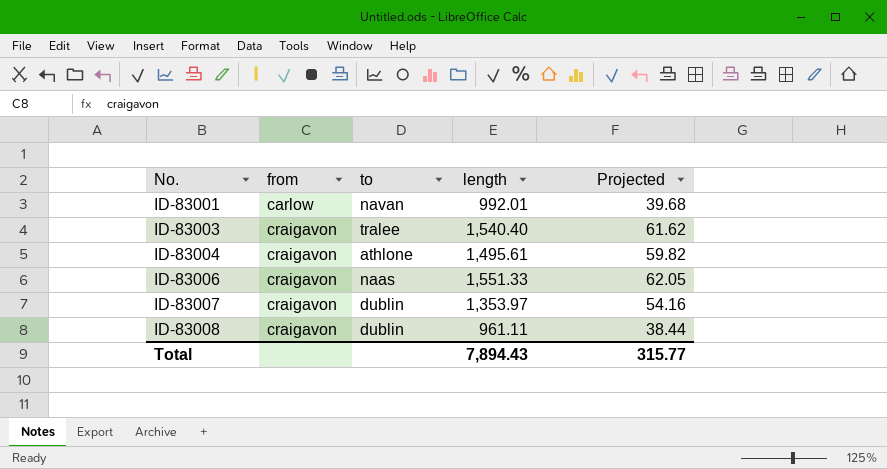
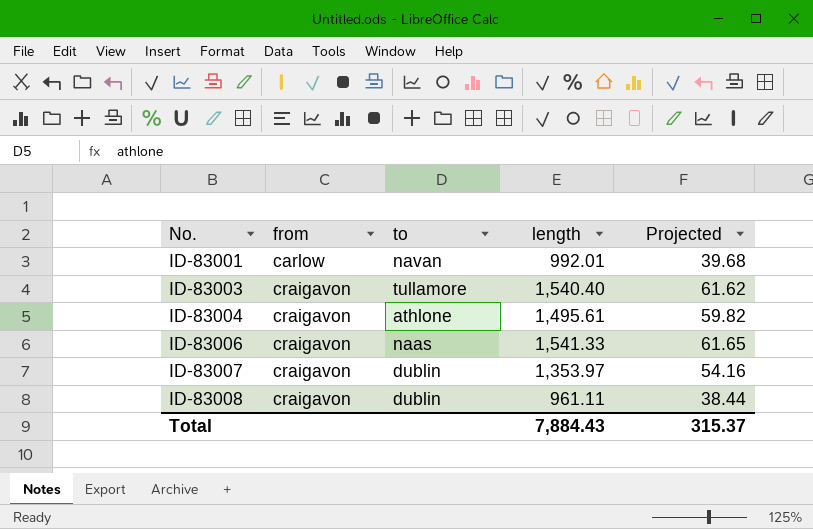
ID-83003 | to: tralee -> tullamore
ID-83006 | length: 1,551.33 -> 1,541.33
ID-83006 | Projected: 62.05 -> 61.65
Total | length: 7,894.43 -> 7,884.43
Total | Projected: 315.77 -> 315.37

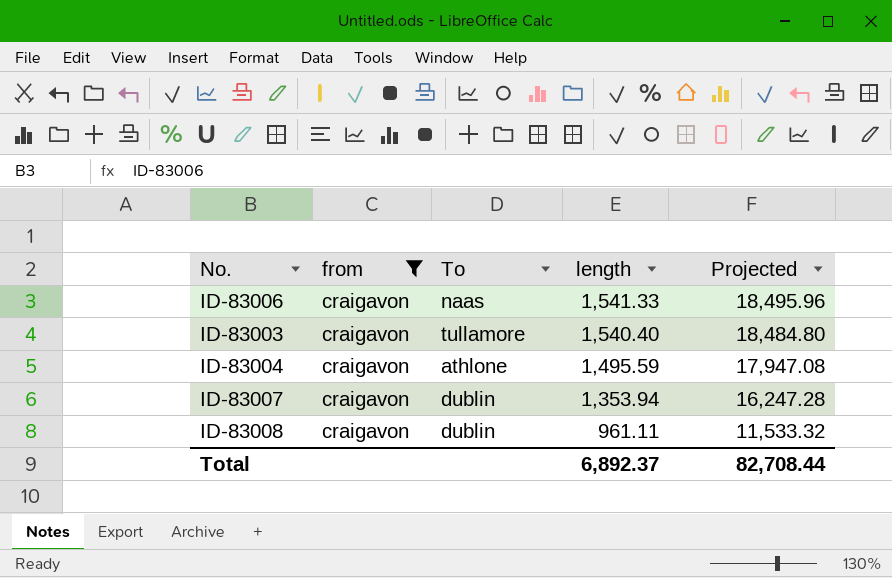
filter: none -> from = craigavon
row order: No. ascending -> length descending
column name: to -> To
column Projected | formula: [length] * 0.04 -> [length] * 12
ID-83004 | length: 1,495.61 -> 1,495.59
ID-83007 | length: 1,353.97 -> 1,353.94
Total | length: 7,884.43 -> 6,892.37
Total | Projected: 315.37 -> 82,708.44

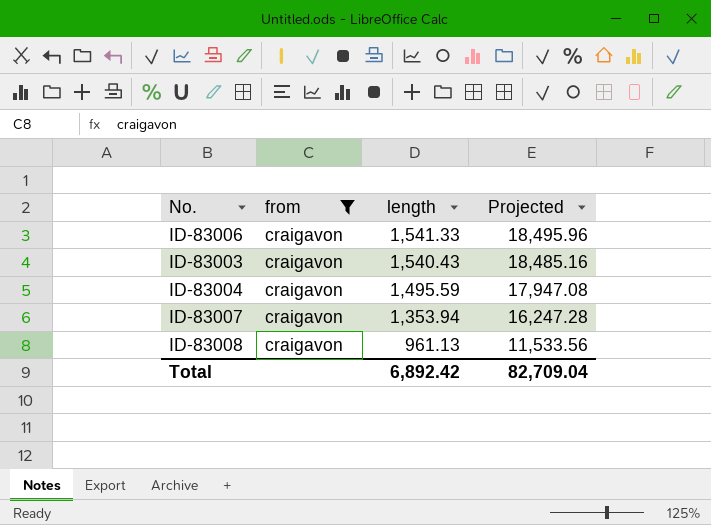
column To | position: 3 -> none
ID-83003 | length: 1,540.40 -> 1,540.43
ID-83003 | Projected: 18,484.80 -> 18,485.16
ID-83008 | length: 961.11 -> 961.13
ID-83008 | Projected: 11,533.32 -> 11,533.56
Total | length: 6,892.37 -> 6,892.42
Total | Projected: 82,708.44 -> 82,709.04

